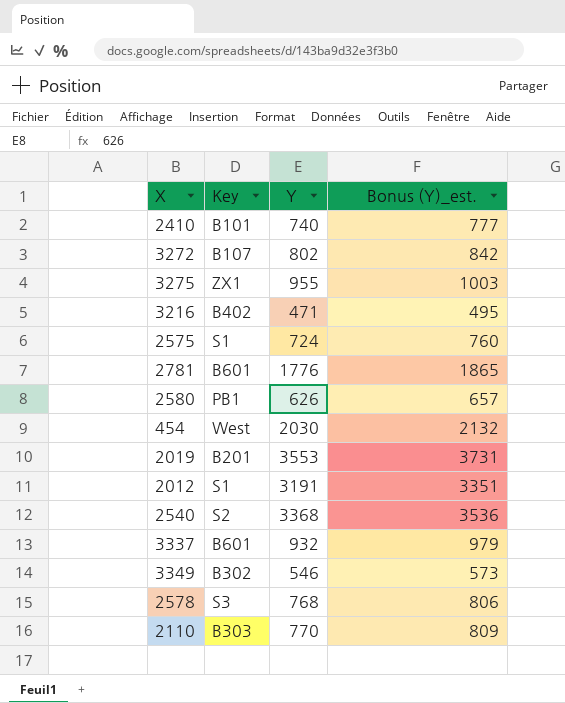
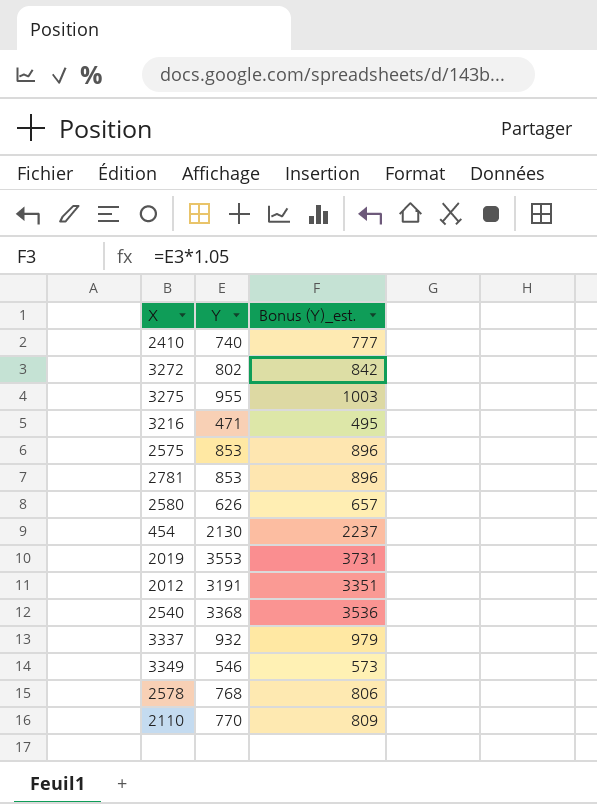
column Key | position: 2 -> none
2575 | Y: 724 -> 853
2575 | Bonus (Y)_est.: 760 -> 896
2781 | Y: 1776 -> 853
2781 | Bonus (Y)_est.: 1865 -> 896
454 | Y: 2030 -> 2130
454 | Bonus (Y)_est.: 2132 -> 2237

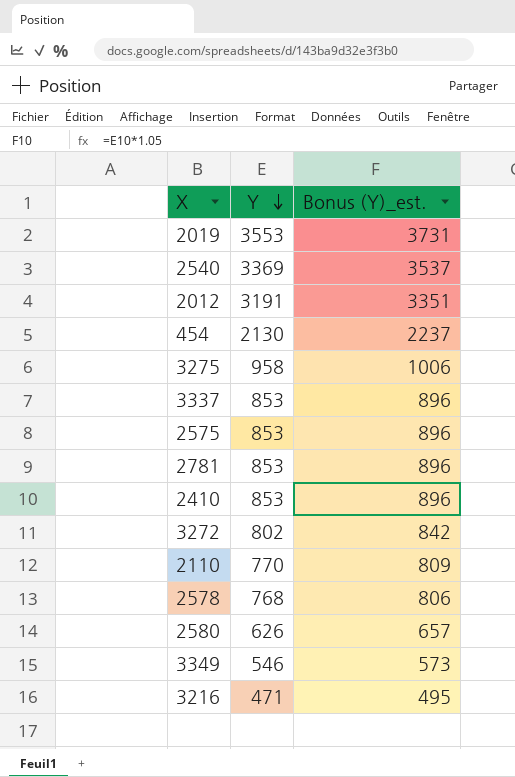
row order: none -> Y descending
2540 | Y: 3368 -> 3369
2540 | Bonus (Y)_est.: 3536 -> 3537
3275 | Y: 955 -> 958
3275 | Bonus (Y)_est.: 1003 -> 1006
3337 | Y: 932 -> 853
3337 | Bonus (Y)_est.: 979 -> 896
2410 | Y: 740 -> 853
2410 | Bonus (Y)_est.: 777 -> 896

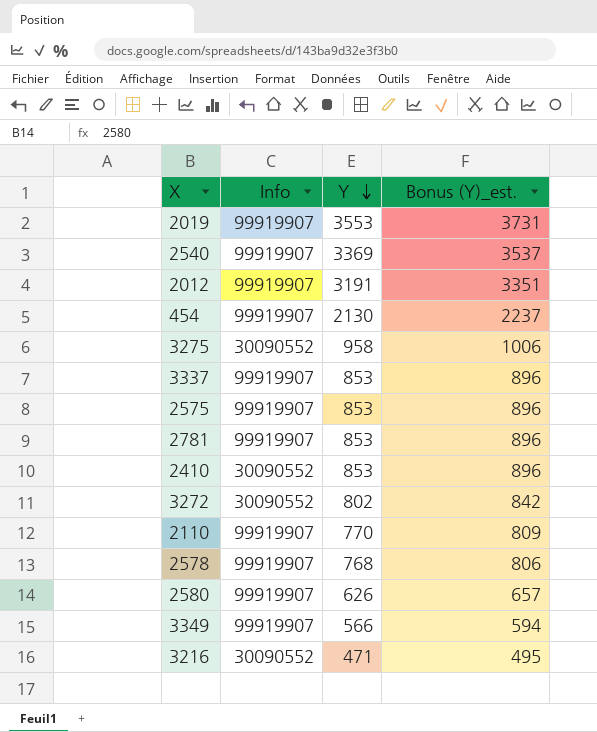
column Info | position: none -> 2
3349 | Y: 546 -> 566
3349 | Bonus (Y)_est.: 573 -> 594

